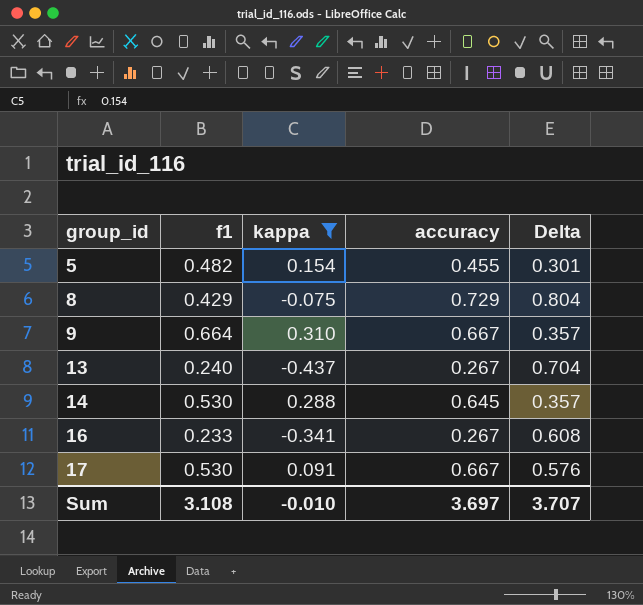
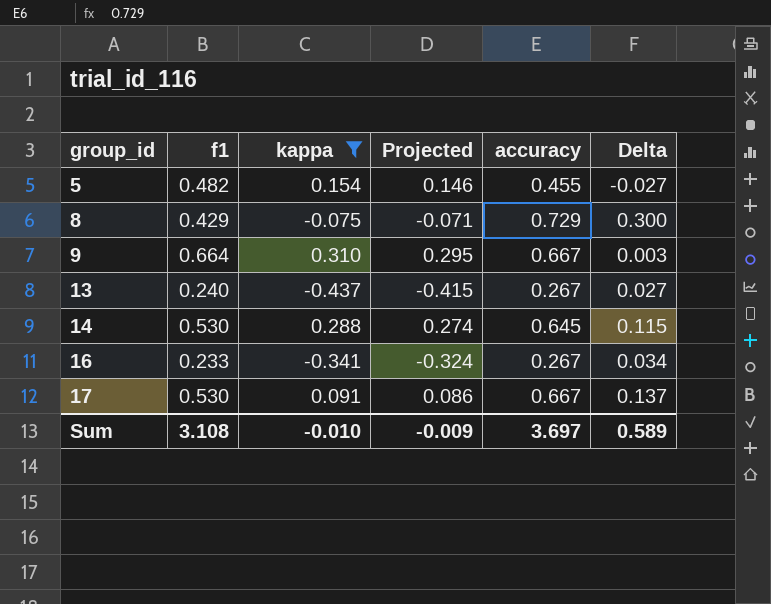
column Projected | formula: none -> [kappa] * 0.95
column Delta | formula: [accuracy] - [kappa] -> [accuracy] - [f1]
Sum | Delta: 3.707 -> 0.589

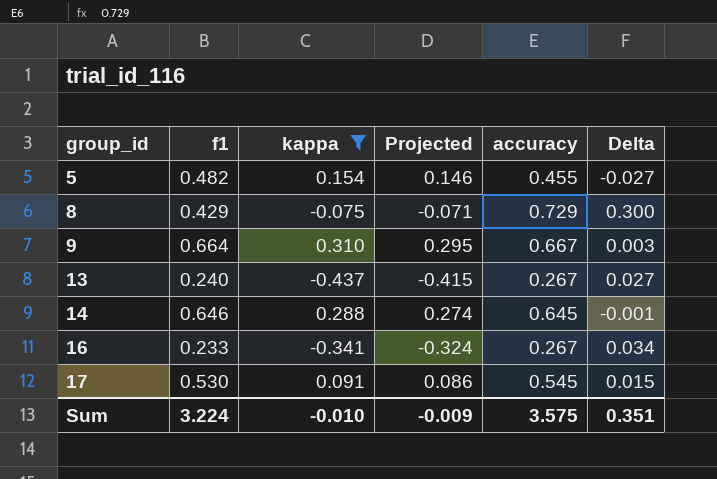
14 | f1: 0.530 -> 0.646
14 | Delta: 0.115 -> -0.001
17 | accuracy: 0.667 -> 0.545
17 | Delta: 0.137 -> 0.015
Sum | f1: 3.108 -> 3.224
Sum | accuracy: 3.697 -> 3.575
Sum | Delta: 0.589 -> 0.351

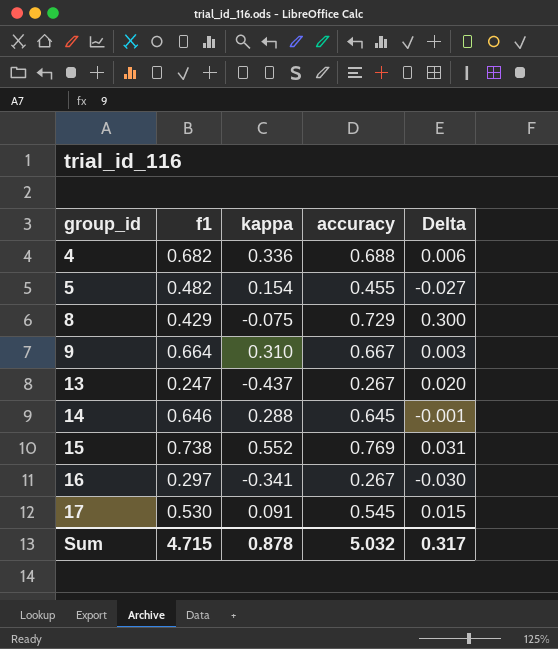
filter: kappa <= 0.310 -> none
column Projected | formula: [kappa] * 0.95 -> none
13 | f1: 0.240 -> 0.247
13 | Delta: 0.027 -> 0.020
16 | f1: 0.233 -> 0.297
16 | Delta: 0.034 -> -0.030
Sum | f1: 3.224 -> 4.715
Sum | kappa: -0.010 -> 0.878
Sum | accuracy: 3.575 -> 5.032
Sum | Delta: 0.351 -> 0.317

